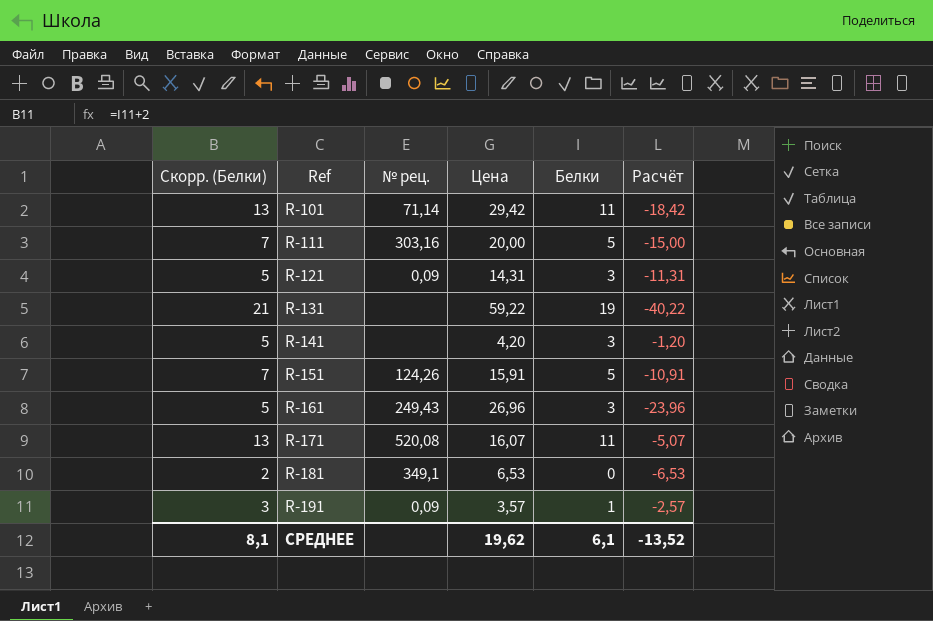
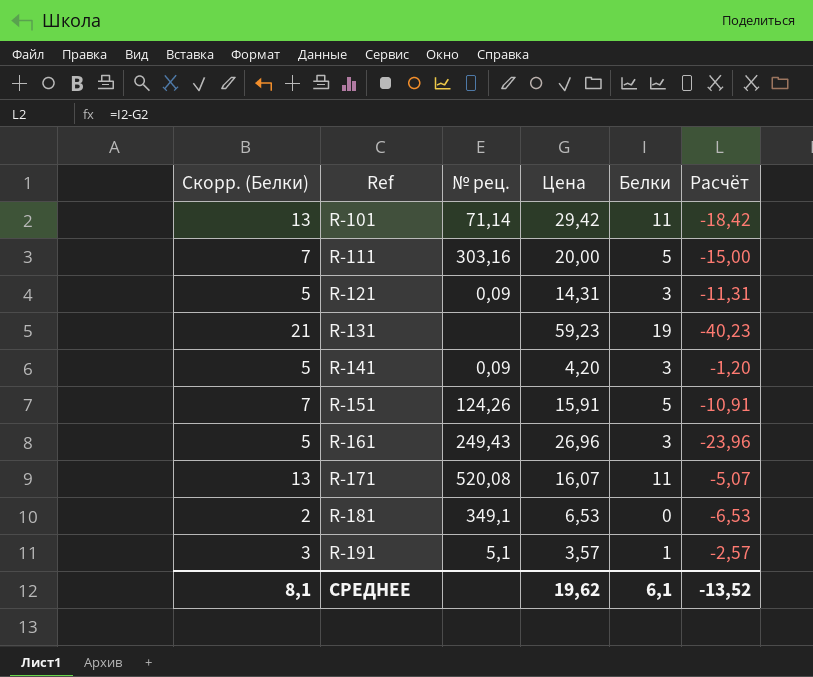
R-131 | Цена: 59,22 -> 59,23
R-131 | Расчёт: -40,22 -> -40,23
R-141 | № рец.: none -> 0,09
R-191 | № рец.: 0,09 -> 5,1

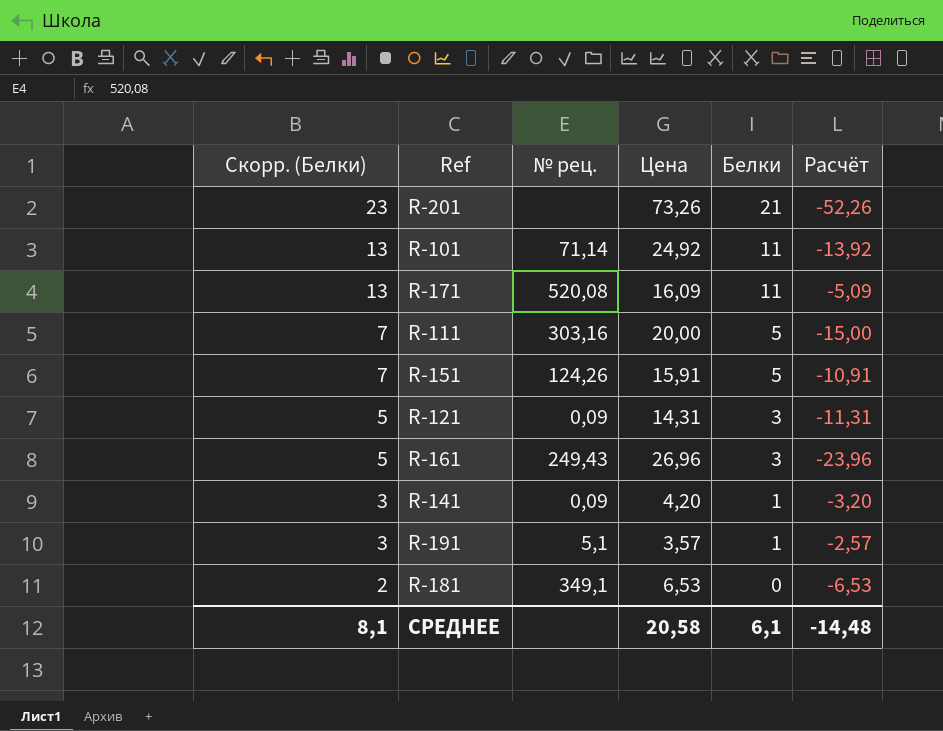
row order: Ref ascending -> Скорр. (Белки) descending
row R-131: 21 | none | 59,23 | 19 | -40,23 -> none
row R-201: none -> 23 | none | 73,26 | 21 | -52,26
R-101 | Цена: 29,42 -> 24,92
R-101 | Расчёт: -18,42 -> -13,92
R-171 | Цена: 16,07 -> 16,09
R-171 | Расчёт: -5,07 -> -5,09
R-141 | Скорр. (Белки): 5 -> 3
R-141 | Белки: 3 -> 1
R-141 | Расчёт: -1,20 -> -3,20
СРЕДНЕЕ | Цена: 19,62 -> 20,58
СРЕДНЕЕ | Расчёт: -13,52 -> -14,48

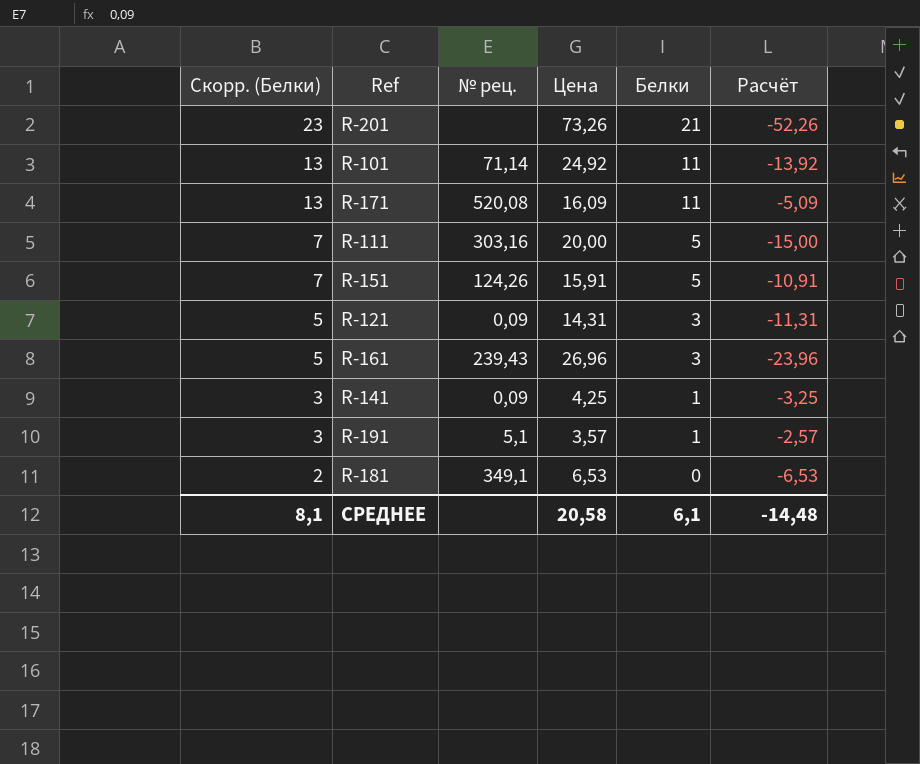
R-161 | № рец.: 249,43 -> 239,43
R-141 | Цена: 4,20 -> 4,25
R-141 | Расчёт: -3,20 -> -3,25

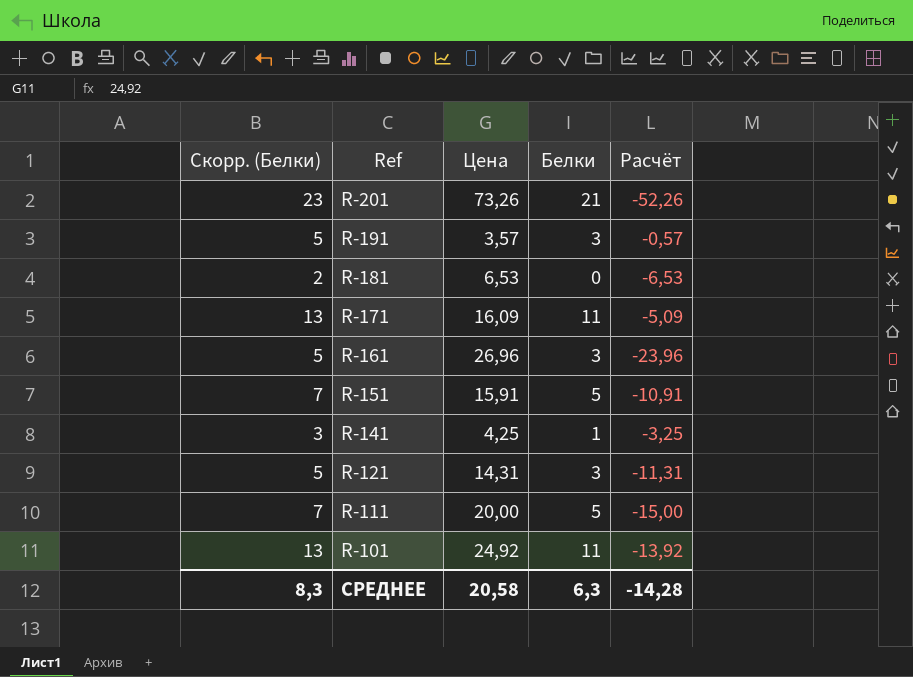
row order: Скорр. (Белки) descending -> Ref descending
column № рец. | position: 3 -> none
R-191 | Скорр. (Белки): 3 -> 5
R-191 | Белки: 1 -> 3
R-191 | Расчёт: -2,57 -> -0,57
СРЕДНЕЕ | Скорр. (Белки): 8,1 -> 8,3
СРЕДНЕЕ | Белки: 6,1 -> 6,3
СРЕДНЕЕ | Расчёт: -14,48 -> -14,28

